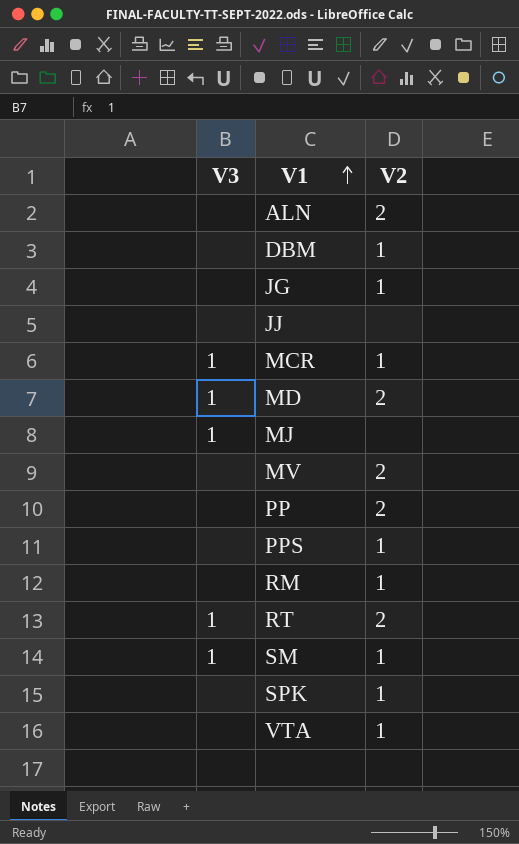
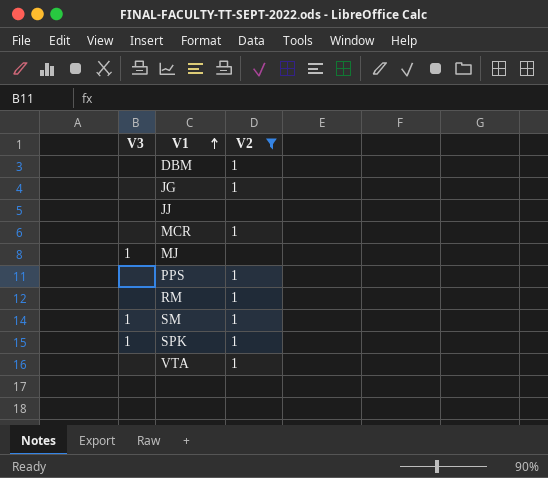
filter: none -> V2 != 2
MCR | V3: 1 -> none
SPK | V3: none -> 1

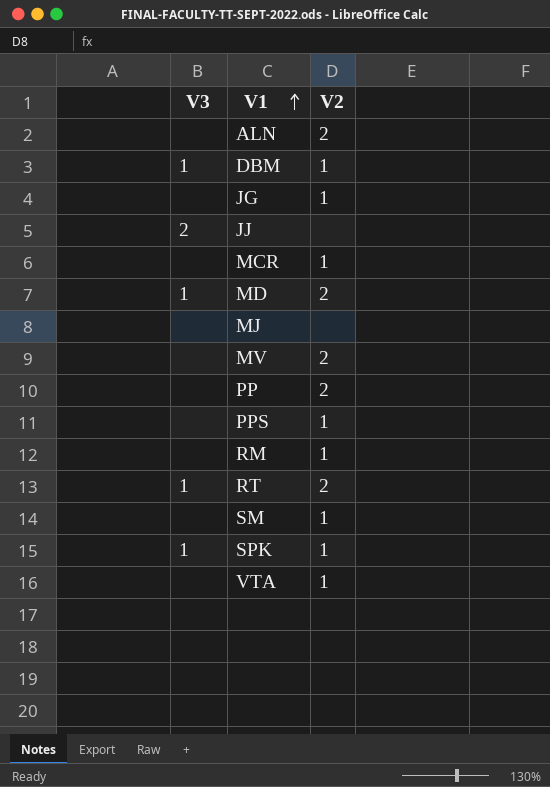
filter: V2 != 2 -> none
DBM | V3: none -> 1
JJ | V3: none -> 2
MJ | V3: 1 -> none
SM | V3: 1 -> none

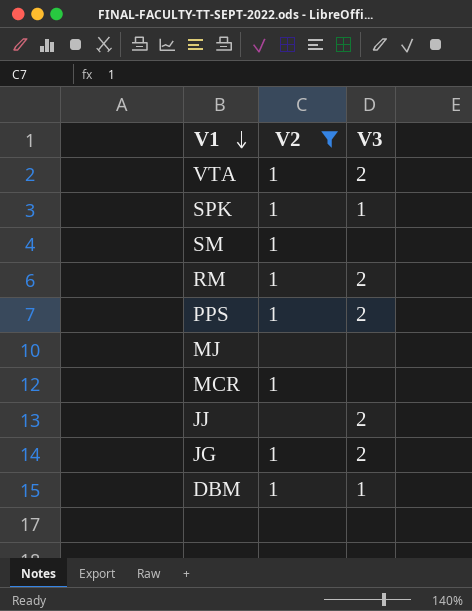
filter: none -> V2 != 2
row order: V1 ascending -> V1 descending
column V3 | position: 1 -> 3
VTA | V3: none -> 2
RM | V3: none -> 2
PPS | V3: none -> 2
JG | V3: none -> 2

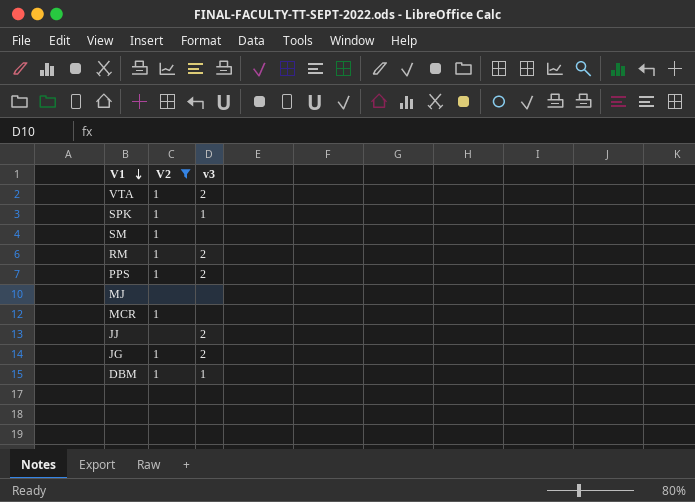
column name: V3 -> v3

